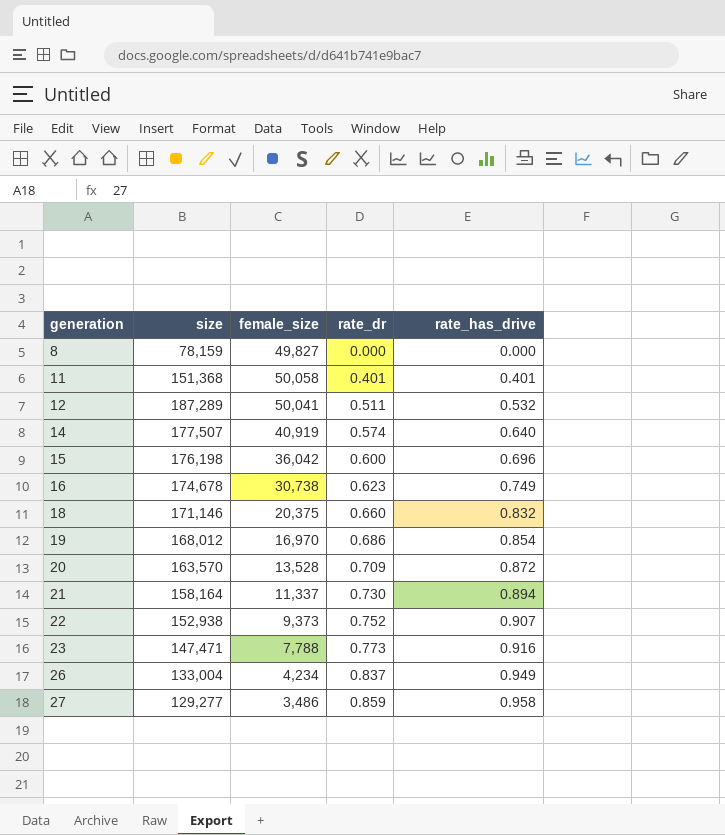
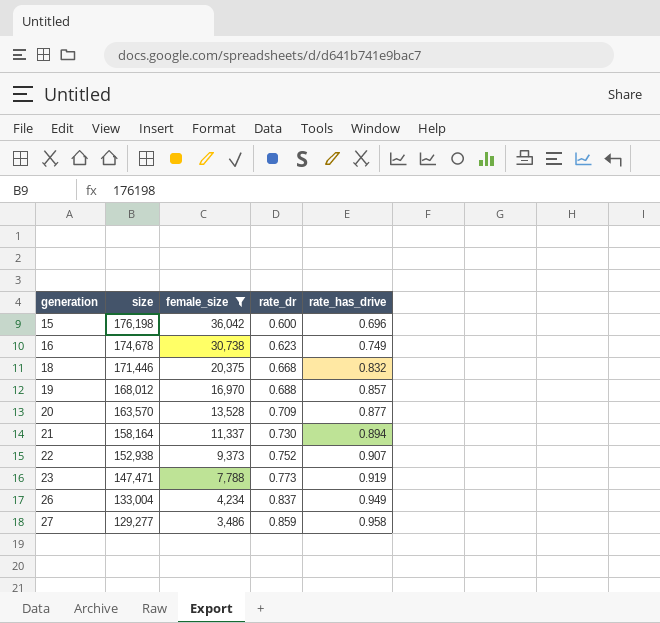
filter: none -> female_size <= 36,042
18 | size: 171,146 -> 171,446
18 | rate_dr: 0.660 -> 0.668
19 | rate_dr: 0.686 -> 0.688
19 | rate_has_drive: 0.854 -> 0.857
20 | rate_has_drive: 0.872 -> 0.877
23 | rate_has_drive: 0.916 -> 0.919

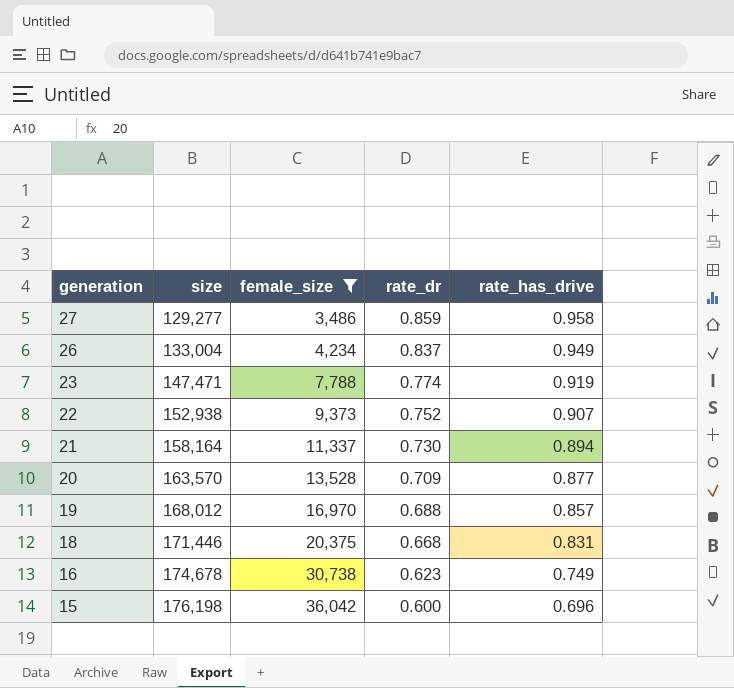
row order: generation ascending -> generation descending
23 | rate_dr: 0.773 -> 0.774
18 | rate_has_drive: 0.832 -> 0.831

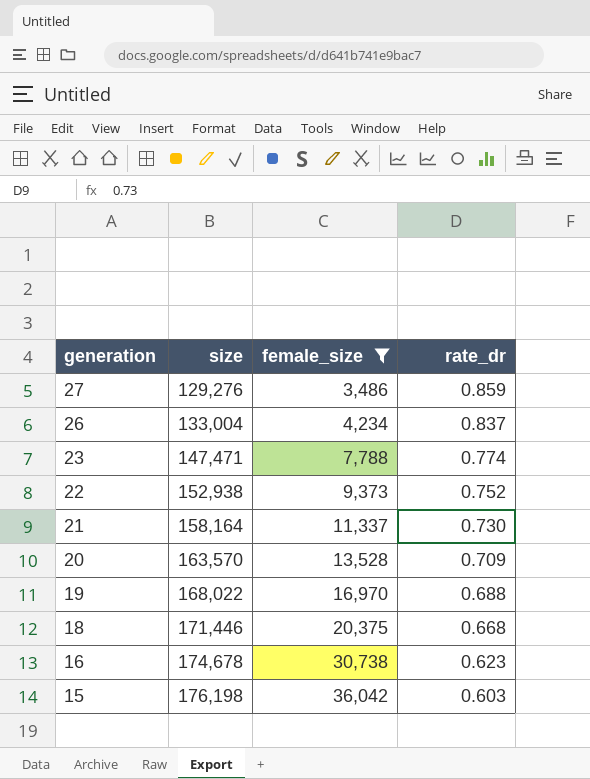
column rate_has_drive | position: 5 -> none
27 | size: 129,277 -> 129,276
19 | size: 168,012 -> 168,022
15 | rate_dr: 0.600 -> 0.603

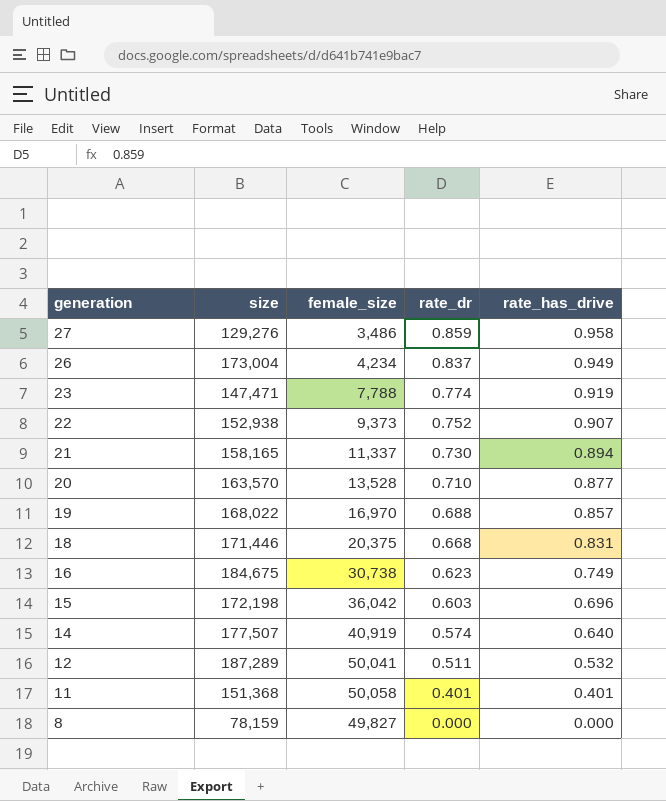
filter: female_size <= 36,042 -> none
column rate_has_drive | position: none -> 5
26 | size: 133,004 -> 173,004
21 | size: 158,164 -> 158,165
20 | rate_dr: 0.709 -> 0.710
16 | size: 174,678 -> 184,675
15 | size: 176,198 -> 172,198

